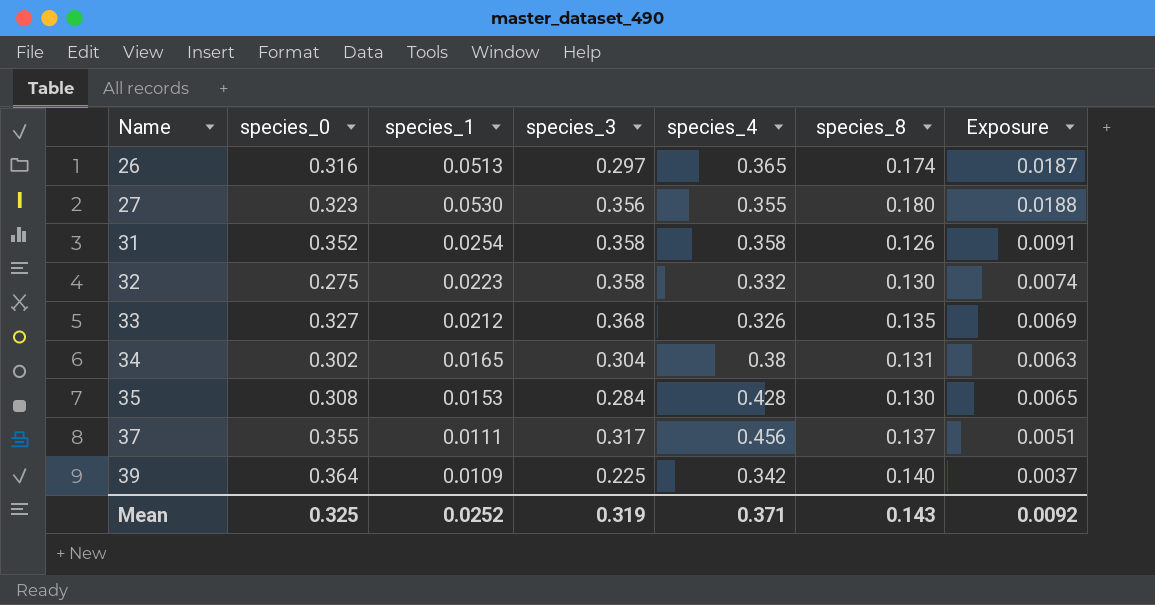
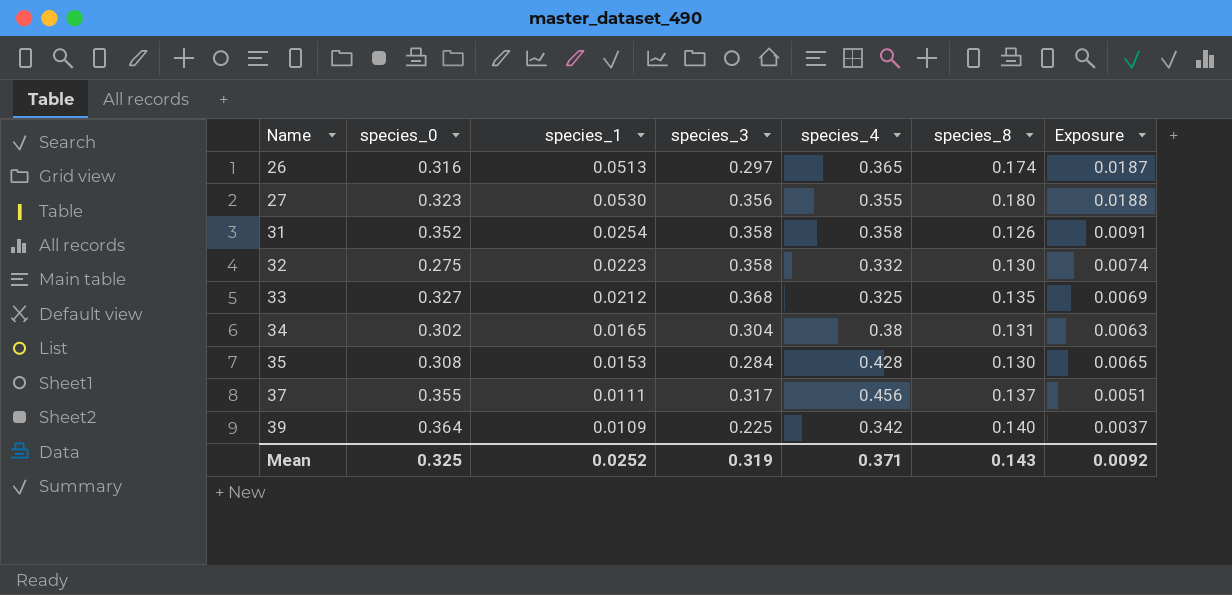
33 | species_4: 0.326 -> 0.325

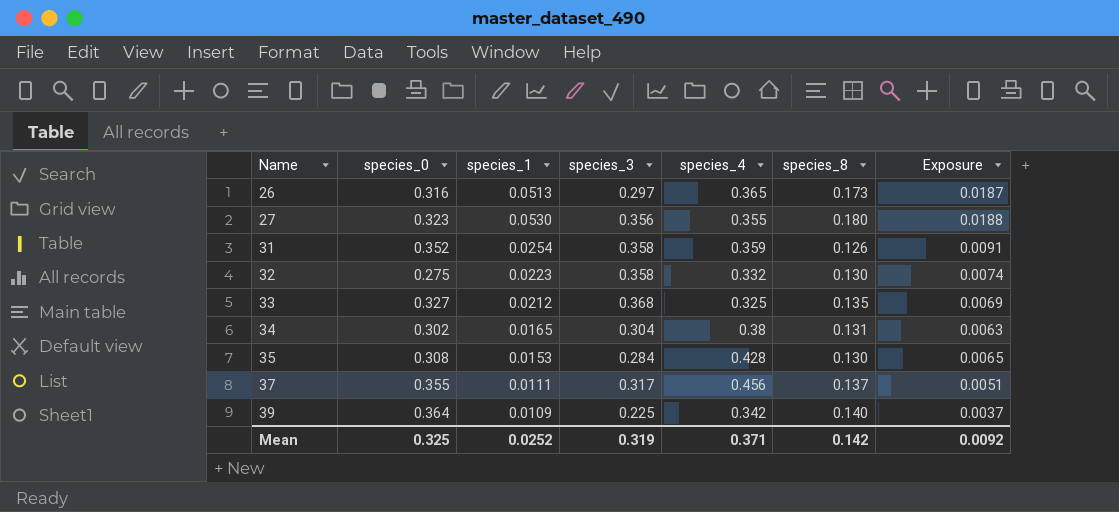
26 | species_8: 0.174 -> 0.173
31 | species_4: 0.358 -> 0.359
Mean | species_8: 0.143 -> 0.142

